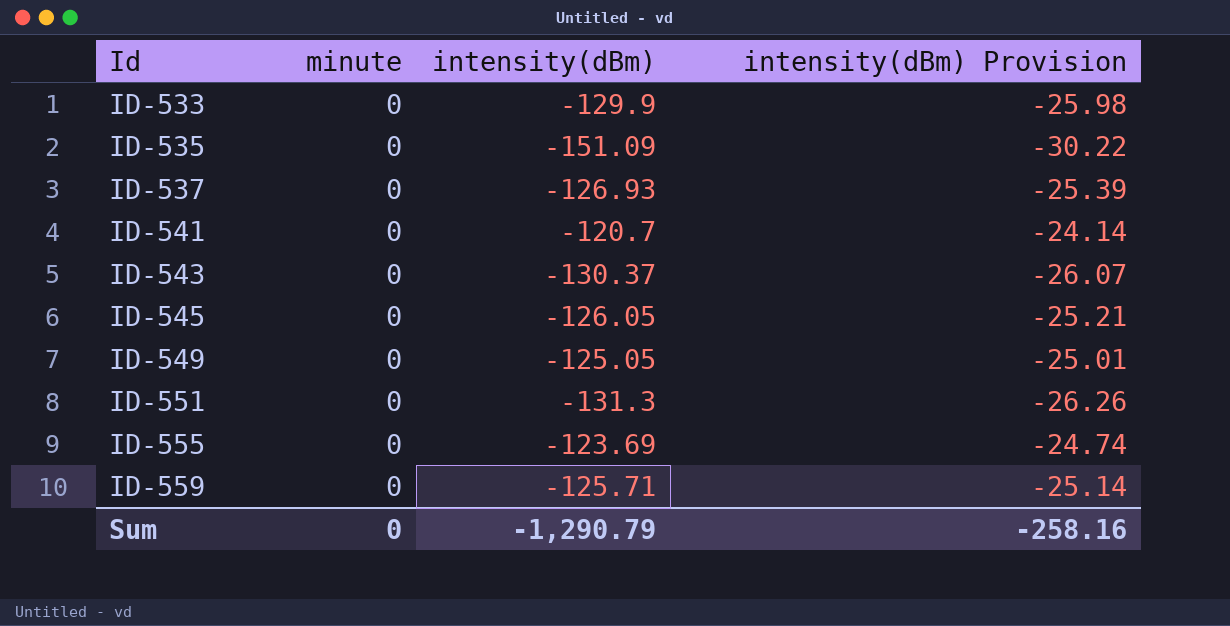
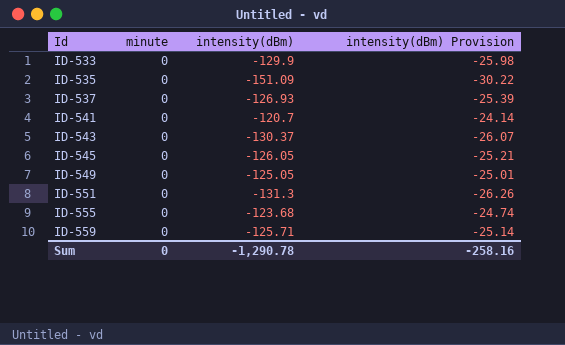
ID-555 | intensity(dBm): -123.69 -> -123.68
Sum | intensity(dBm): -1,290.79 -> -1,290.78

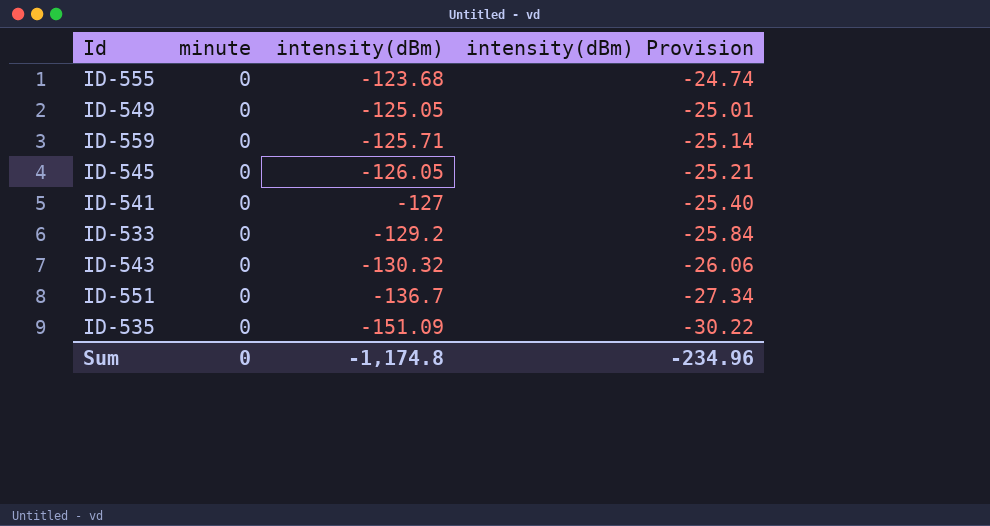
row order: Id ascending -> intensity(dBm) descending
row ID-537: 0 | -126.93 | -25.39 -> none
ID-541 | intensity(dBm): -120.7 -> -127
ID-541 | intensity(dBm) Provision: -24.14 -> -25.40
ID-533 | intensity(dBm): -129.9 -> -129.2
ID-533 | intensity(dBm) Provision: -25.98 -> -25.84
ID-543 | intensity(dBm): -130.37 -> -130.32
ID-543 | intensity(dBm) Provision: -26.07 -> -26.06
ID-551 | intensity(dBm): -131.3 -> -136.7
ID-551 | intensity(dBm) Provision: -26.26 -> -27.34
Sum | intensity(dBm): -1,290.78 -> -1,174.8
Sum | intensity(dBm) Provision: -258.16 -> -234.96

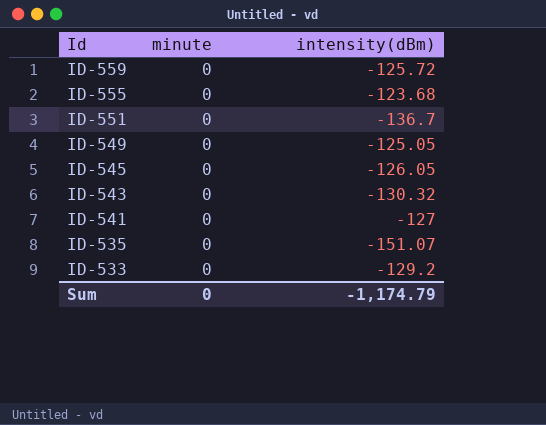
row order: intensity(dBm) descending -> Id descending
column intensity(dBm) Provision | formula: [intensity(dBm)] * 0.2 -> none
ID-559 | intensity(dBm): -125.71 -> -125.72
ID-535 | intensity(dBm): -151.09 -> -151.07
Sum | intensity(dBm): -1,174.8 -> -1,174.79

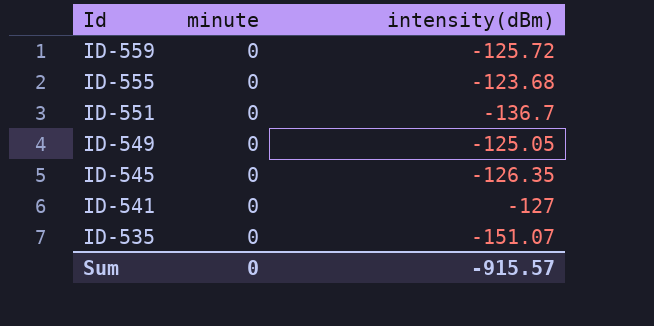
row ID-543: 0 | -130.32 -> none
row ID-533: 0 | -129.2 -> none
ID-545 | intensity(dBm): -126.05 -> -126.35
Sum | intensity(dBm): -1,174.79 -> -915.57

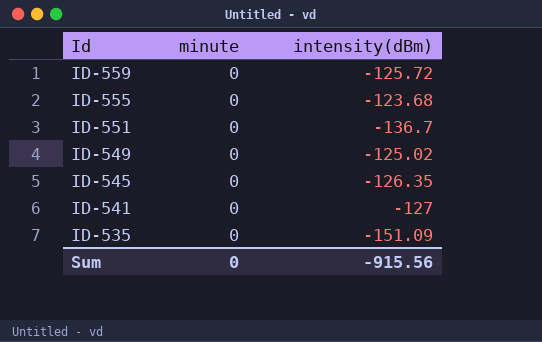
ID-549 | intensity(dBm): -125.05 -> -125.02
ID-535 | intensity(dBm): -151.07 -> -151.09
Sum | intensity(dBm): -915.57 -> -915.56

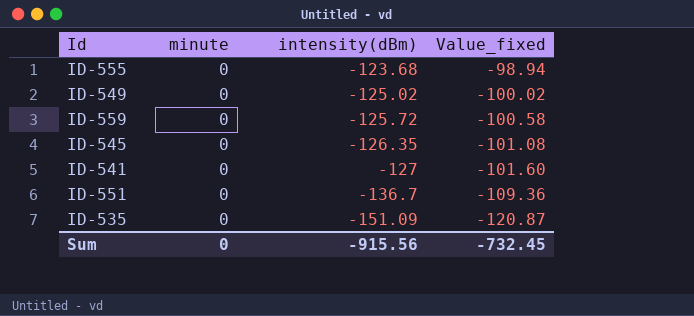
row order: Id descending -> intensity(dBm) descending
column Value_fixed | formula: none -> [intensity(dBm)] * 0.8

